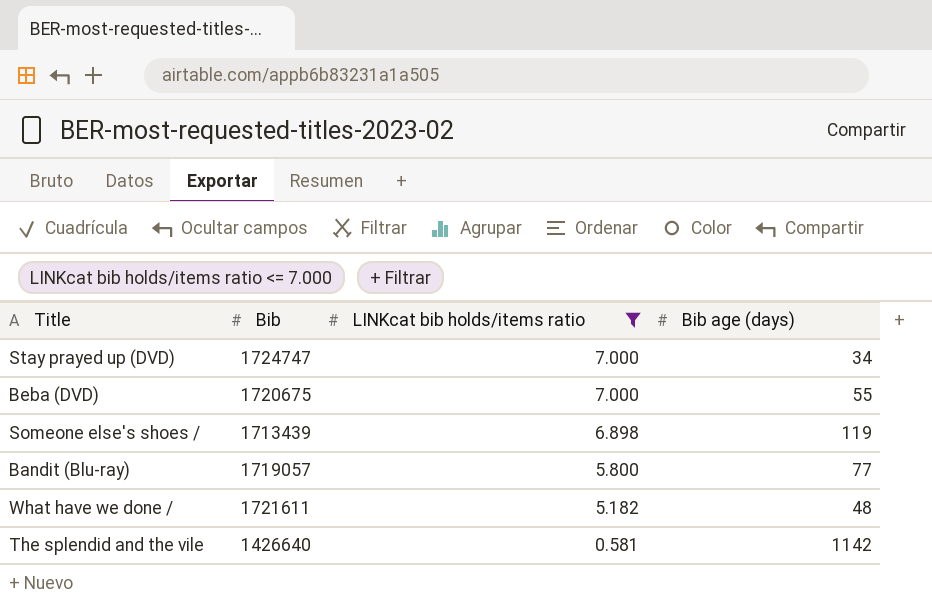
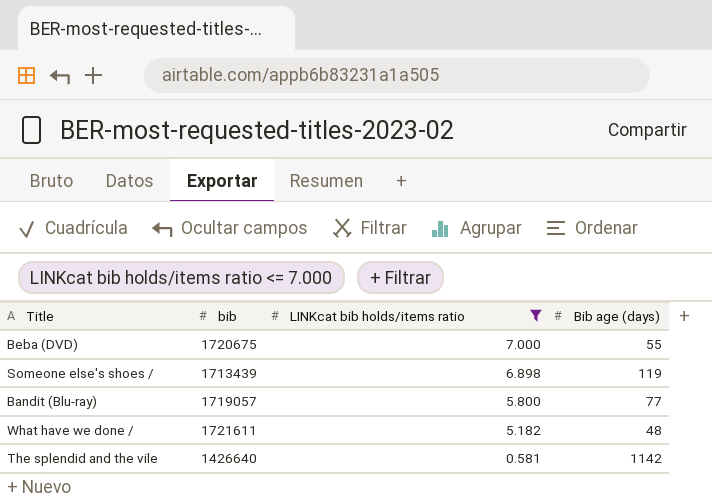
column name: Bib -> bib
row Stay prayed up (DVD): 1724747 | 7.000 | 34 -> none

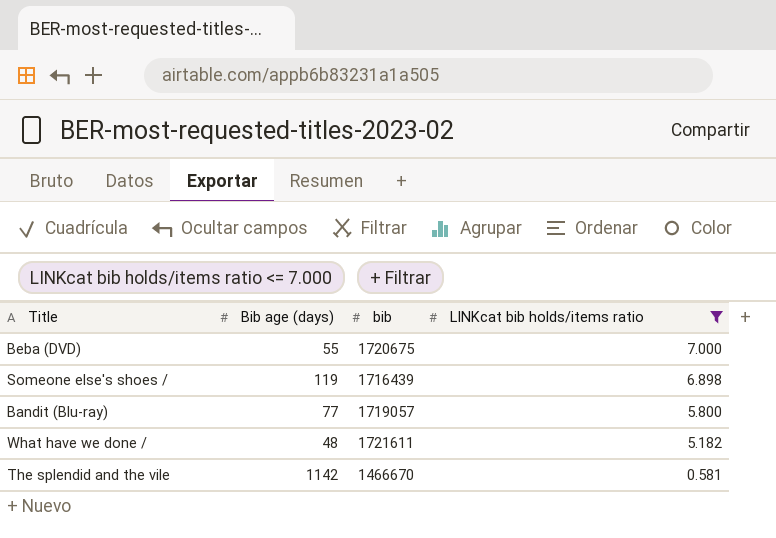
column Bib age (days) | position: 4 -> 2
Someone else's shoes / | bib: 1713439 -> 1716439
The splendid and the vile | bib: 1426640 -> 1466670

